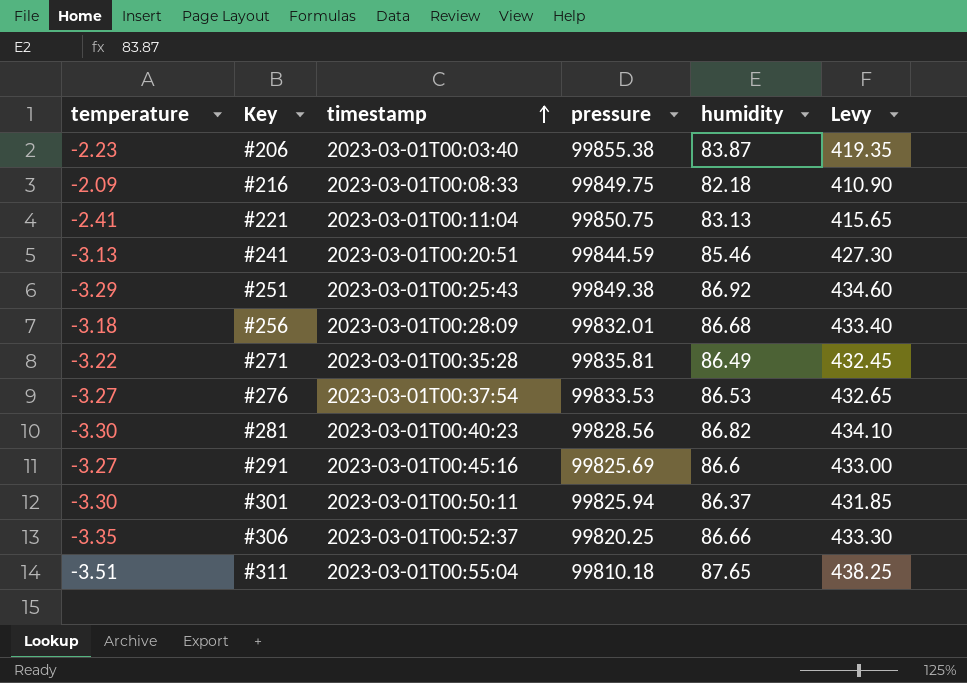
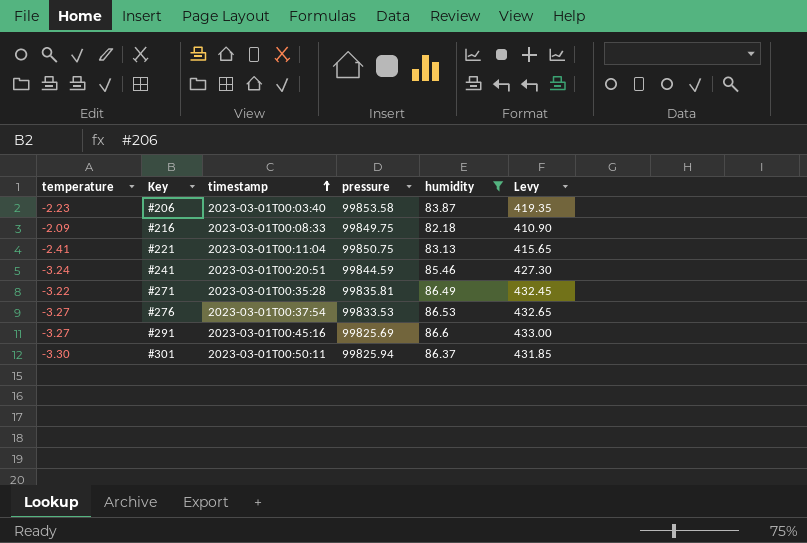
filter: none -> humidity <= 86.6
#206 | pressure: 99855.38 -> 99853.58
#241 | temperature: -3.13 -> -3.24

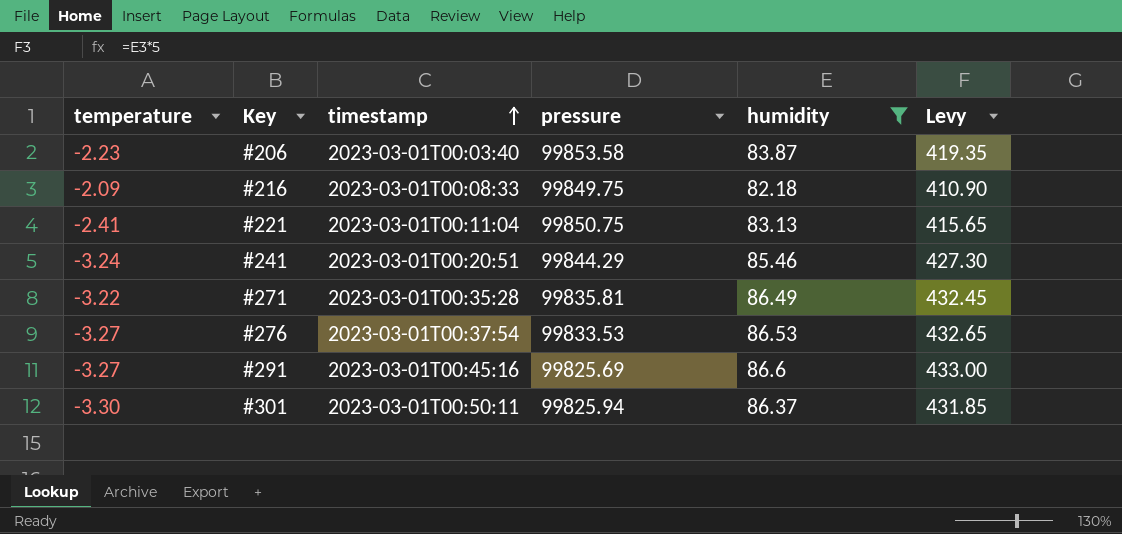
#241 | pressure: 99844.59 -> 99844.29

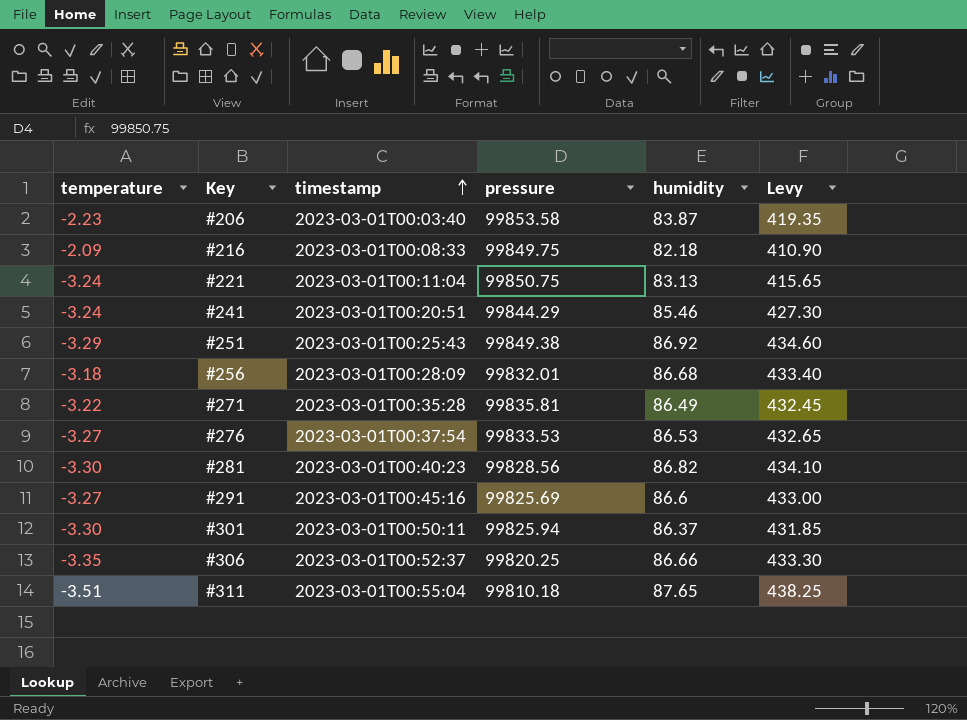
filter: humidity <= 86.6 -> none
#221 | temperature: -2.41 -> -3.24

